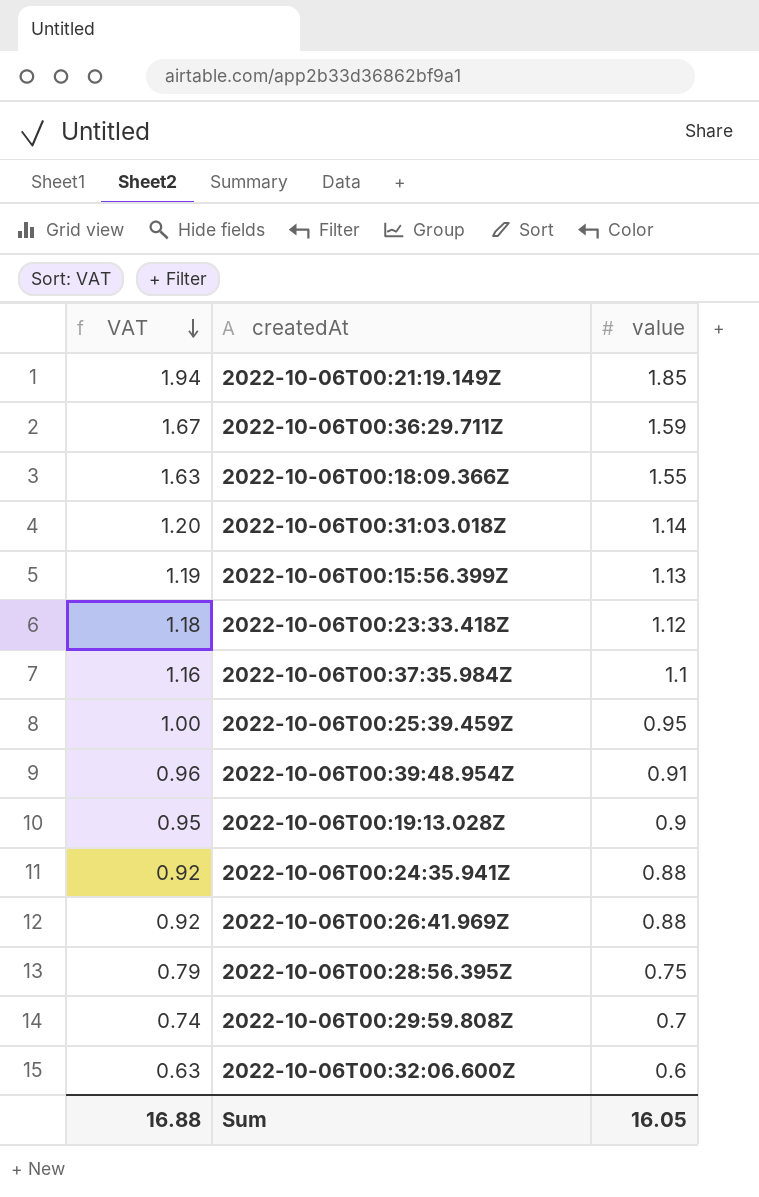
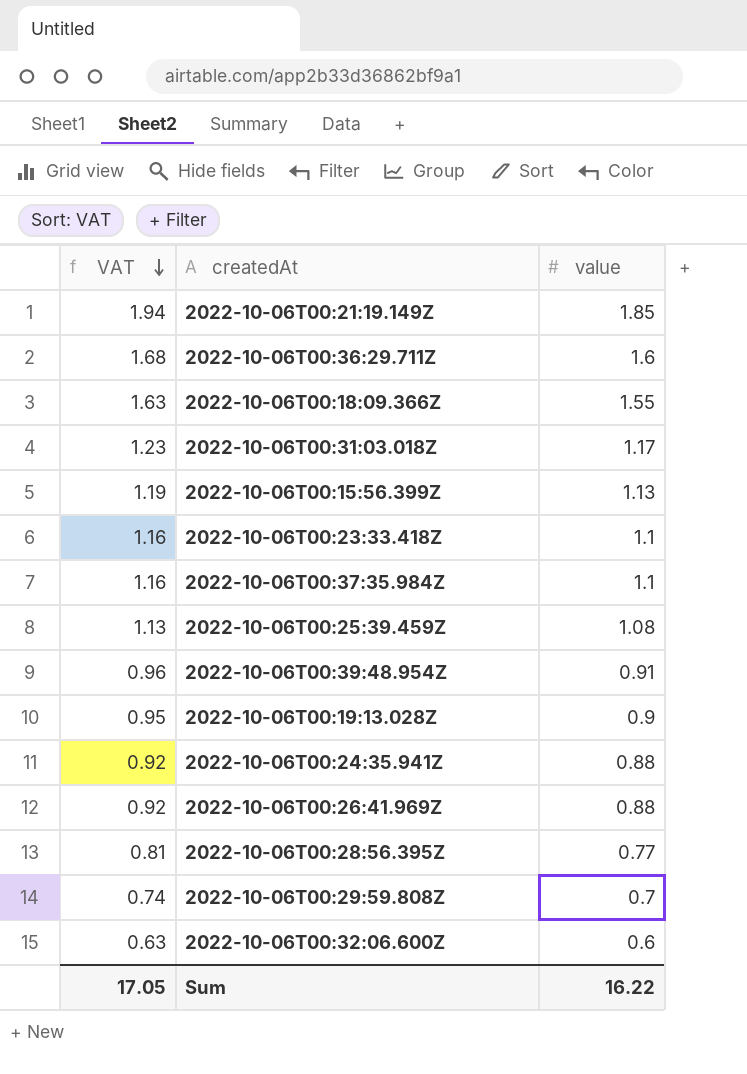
2022-10-06T00:36:29.711Z | VAT: 1.67 -> 1.68
2022-10-06T00:36:29.711Z | value: 1.59 -> 1.6
2022-10-06T00:31:03.018Z | VAT: 1.20 -> 1.23
2022-10-06T00:31:03.018Z | value: 1.14 -> 1.17
2022-10-06T00:23:33.418Z | VAT: 1.18 -> 1.16
2022-10-06T00:23:33.418Z | value: 1.12 -> 1.1
2022-10-06T00:25:39.459Z | VAT: 1.00 -> 1.13
2022-10-06T00:25:39.459Z | value: 0.95 -> 1.08
2022-10-06T00:28:56.395Z | VAT: 0.79 -> 0.81
2022-10-06T00:28:56.395Z | value: 0.75 -> 0.77
Sum | VAT: 16.88 -> 17.05
Sum | value: 16.05 -> 16.22

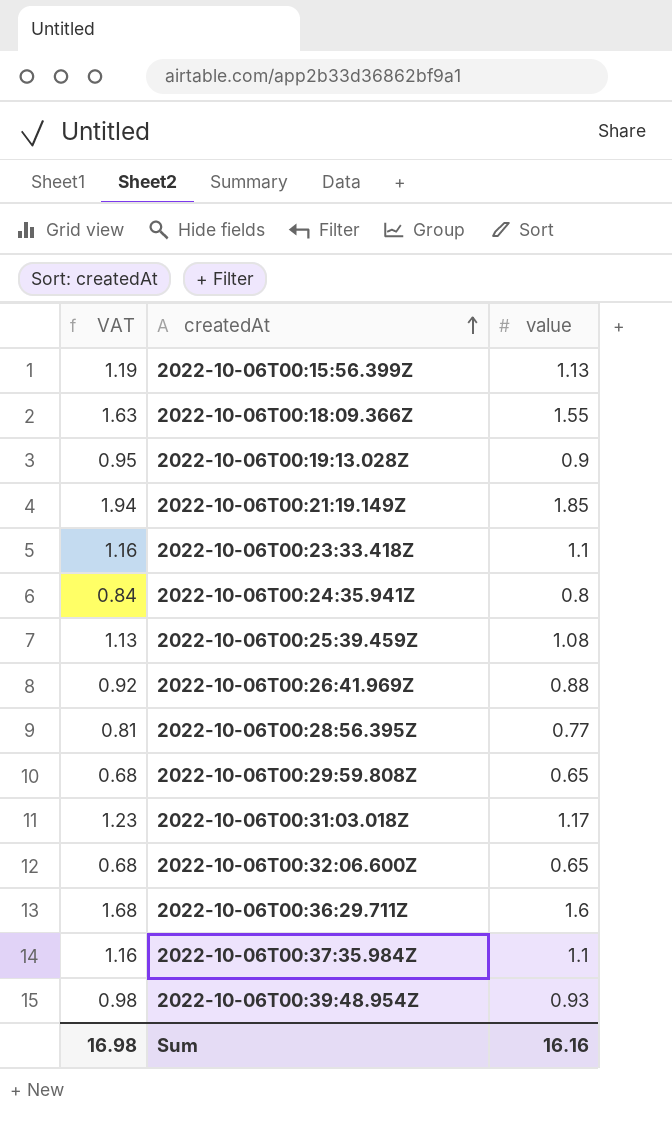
row order: VAT descending -> createdAt ascending
2022-10-06T00:24:35.941Z | VAT: 0.92 -> 0.84
2022-10-06T00:24:35.941Z | value: 0.88 -> 0.8
2022-10-06T00:29:59.808Z | VAT: 0.74 -> 0.68
2022-10-06T00:29:59.808Z | value: 0.7 -> 0.65
2022-10-06T00:32:06.600Z | VAT: 0.63 -> 0.68
2022-10-06T00:32:06.600Z | value: 0.6 -> 0.65
2022-10-06T00:39:48.954Z | VAT: 0.96 -> 0.98
2022-10-06T00:39:48.954Z | value: 0.91 -> 0.93
Sum | VAT: 17.05 -> 16.98
Sum | value: 16.22 -> 16.16

